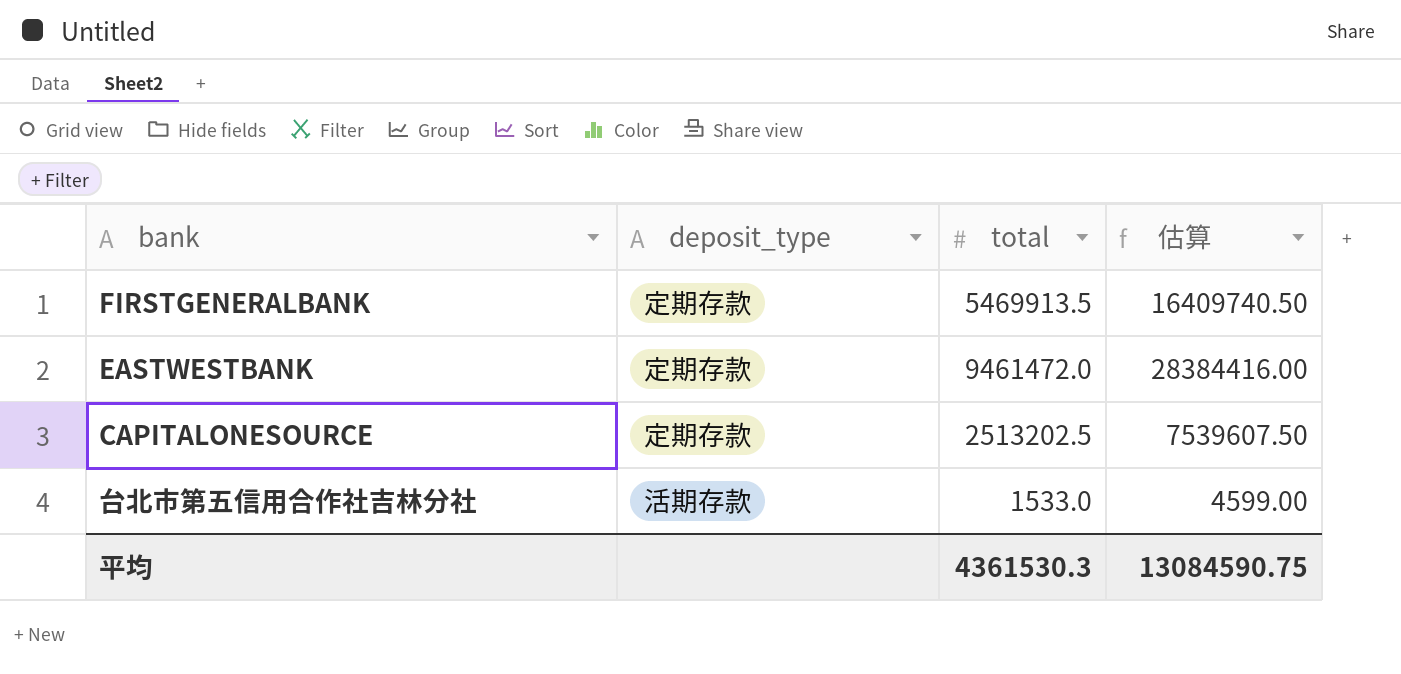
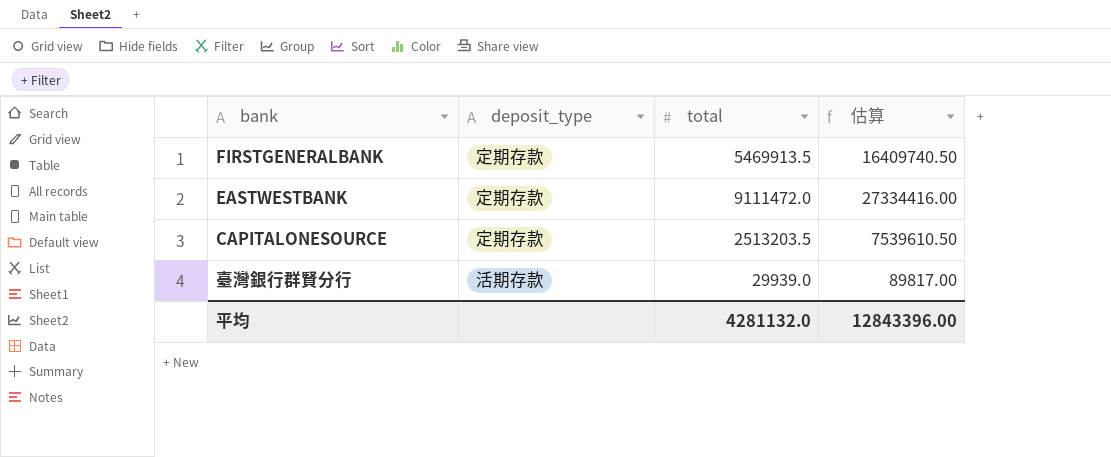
row 台北市第五信用合作社吉林分社: 活期存款 | 1533.0 | 4599.00 -> none
EASTWESTBANK | total: 9461472.0 -> 9111472.0
EASTWESTBANK | 估算: 28384416.00 -> 27334416.00
CAPITALONESOURCE | total: 2513202.5 -> 2513203.5
CAPITALONESOURCE | 估算: 7539607.50 -> 7539610.50
row 臺灣銀行群賢分行: none -> 活期存款 | 29939.0 | 89817.00
平均 | total: 4361530.3 -> 4281132.0
平均 | 估算: 13084590.75 -> 12843396.00

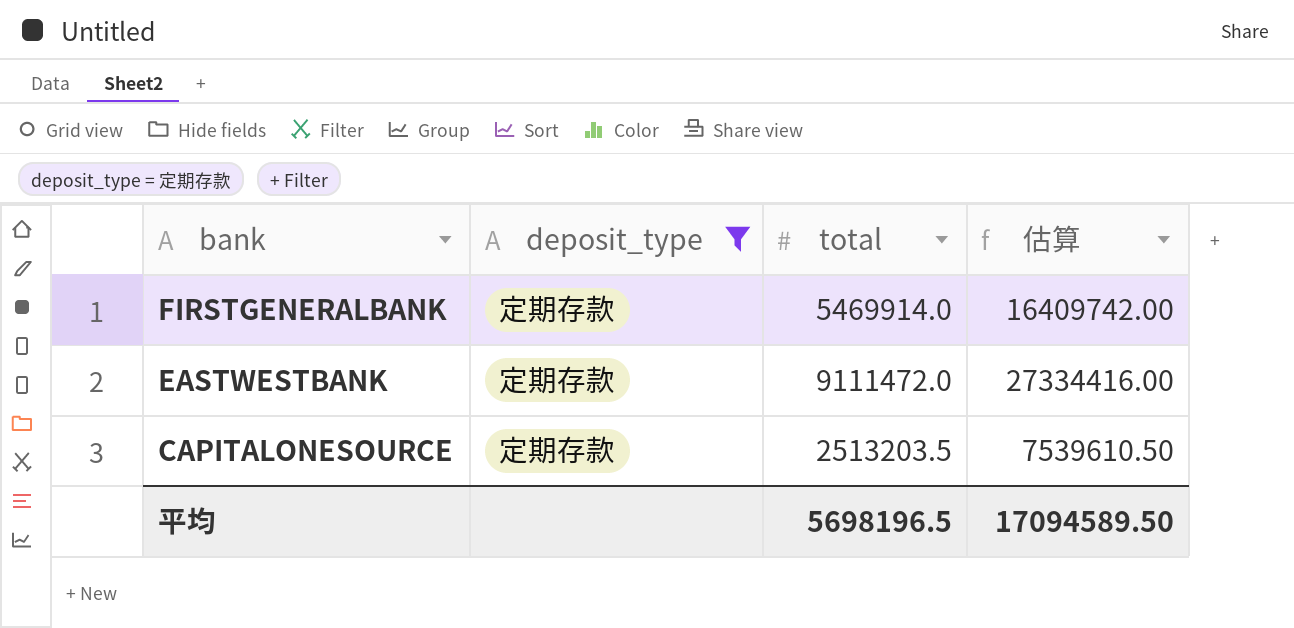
filter: none -> deposit_type = 定期存款
FIRSTGENERALBANK | total: 5469913.5 -> 5469914.0
FIRSTGENERALBANK | 估算: 16409740.50 -> 16409742.00
平均 | total: 4281132.0 -> 5698196.5
平均 | 估算: 12843396.00 -> 17094589.50

